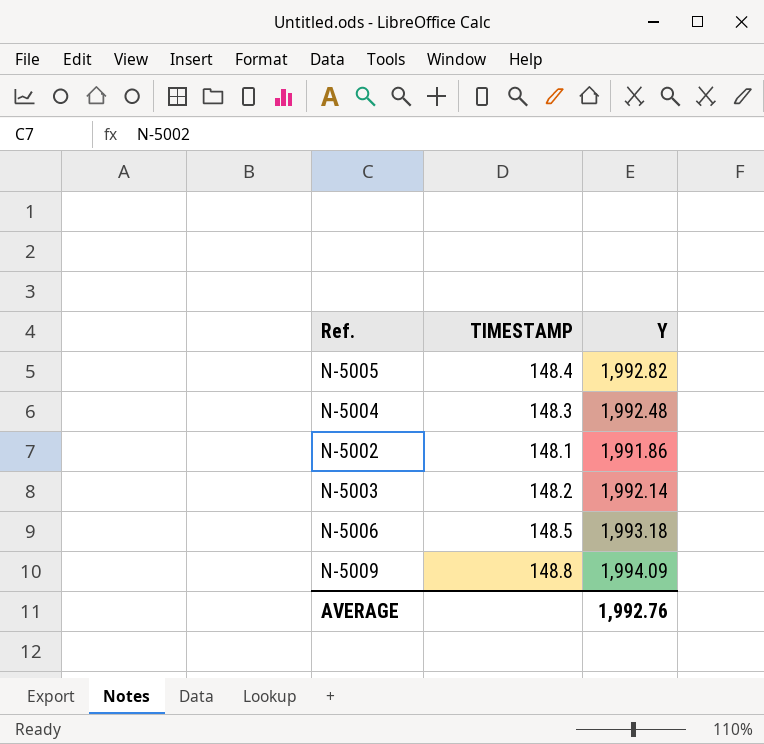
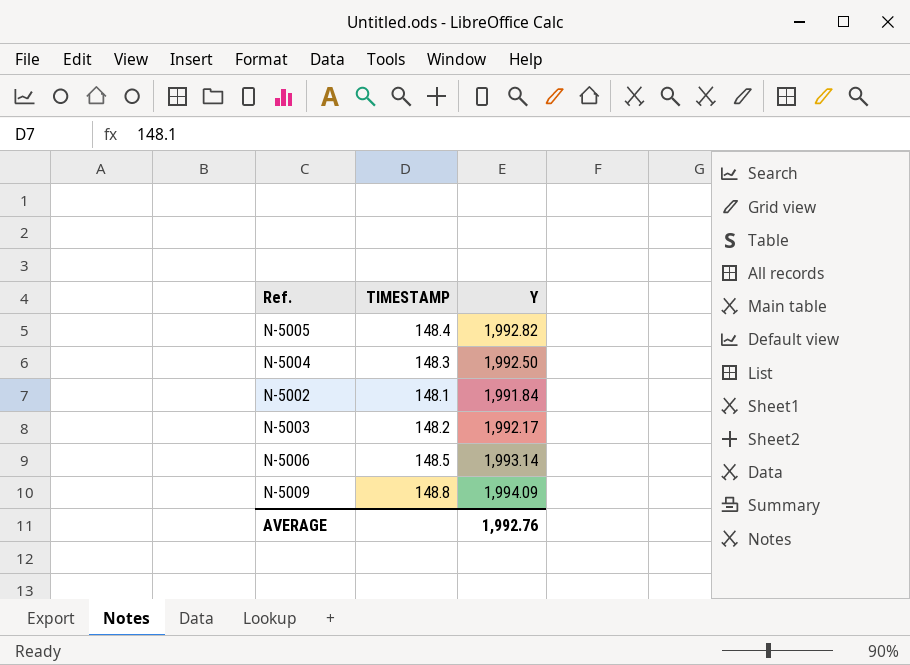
N-5004 | Y: 1,992.48 -> 1,992.50
N-5002 | Y: 1,991.86 -> 1,991.84
N-5003 | Y: 1,992.14 -> 1,992.17
N-5006 | Y: 1,993.18 -> 1,993.14

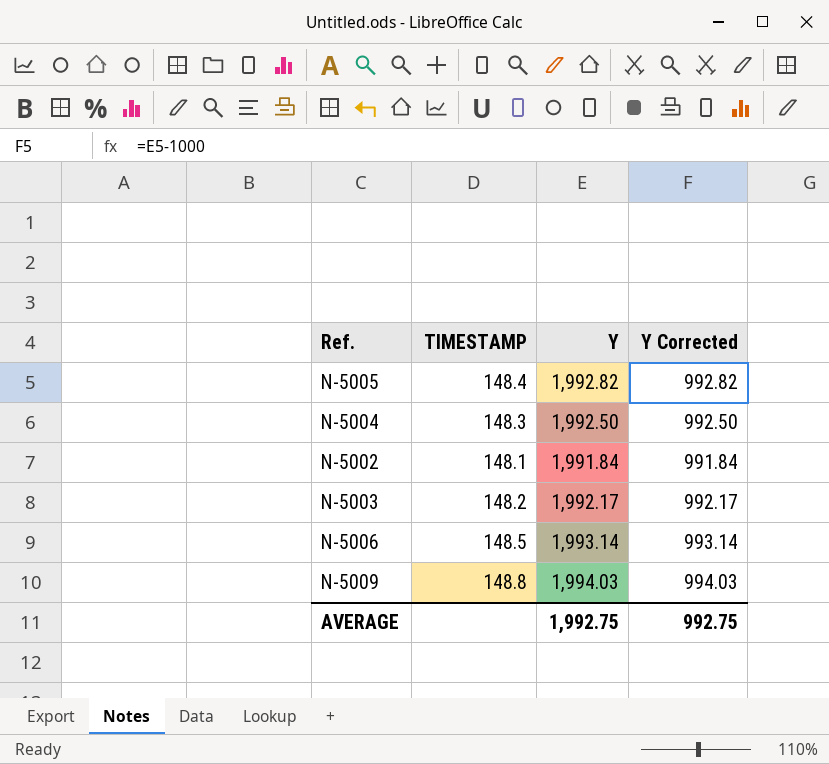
column Y Corrected | formula: none -> [Y] - 1000
N-5009 | Y: 1,994.09 -> 1,994.03
AVERAGE | Y: 1,992.76 -> 1,992.75

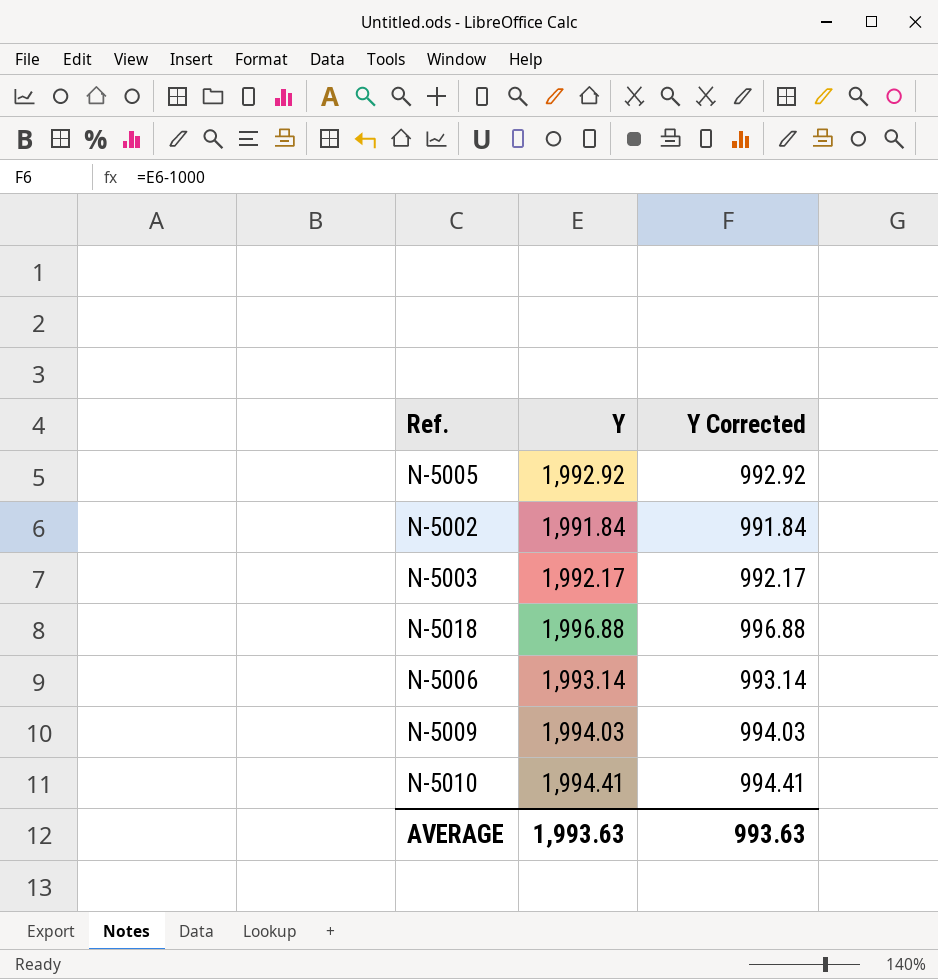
column TIMESTAMP | position: 2 -> none
row N-5004: 148.3 | 1,992.50 | 992.50 -> none
N-5005 | Y: 1,992.82 -> 1,992.92
N-5005 | Y Corrected: 992.82 -> 992.92
row N-5018: none -> 1,996.88 | 996.88
row N-5010: none -> 1,994.41 | 994.41
AVERAGE | Y: 1,992.75 -> 1,993.63
AVERAGE | Y Corrected: 992.75 -> 993.63

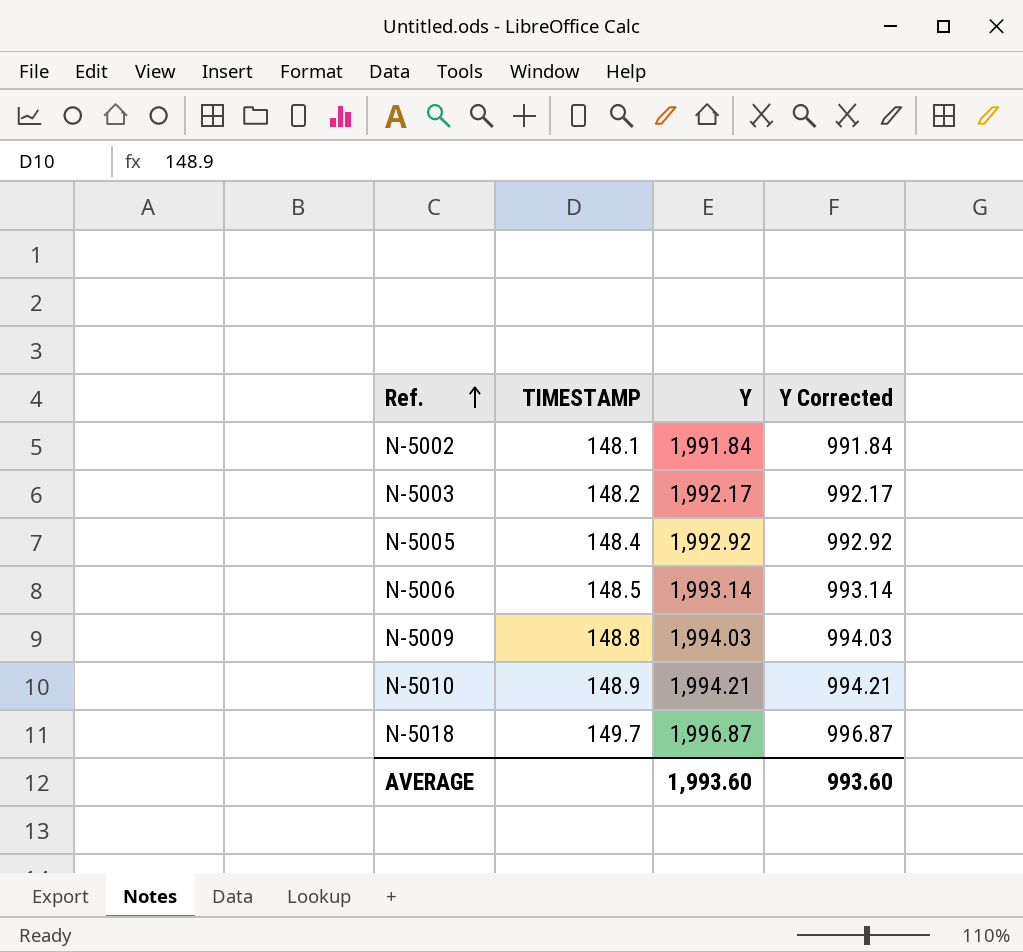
row order: none -> Ref. ascending
column TIMESTAMP | position: none -> 2
N-5010 | Y: 1,994.41 -> 1,994.21
N-5010 | Y Corrected: 994.41 -> 994.21
N-5018 | Y: 1,996.88 -> 1,996.87
N-5018 | Y Corrected: 996.88 -> 996.87
AVERAGE | Y: 1,993.63 -> 1,993.60
AVERAGE | Y Corrected: 993.63 -> 993.60

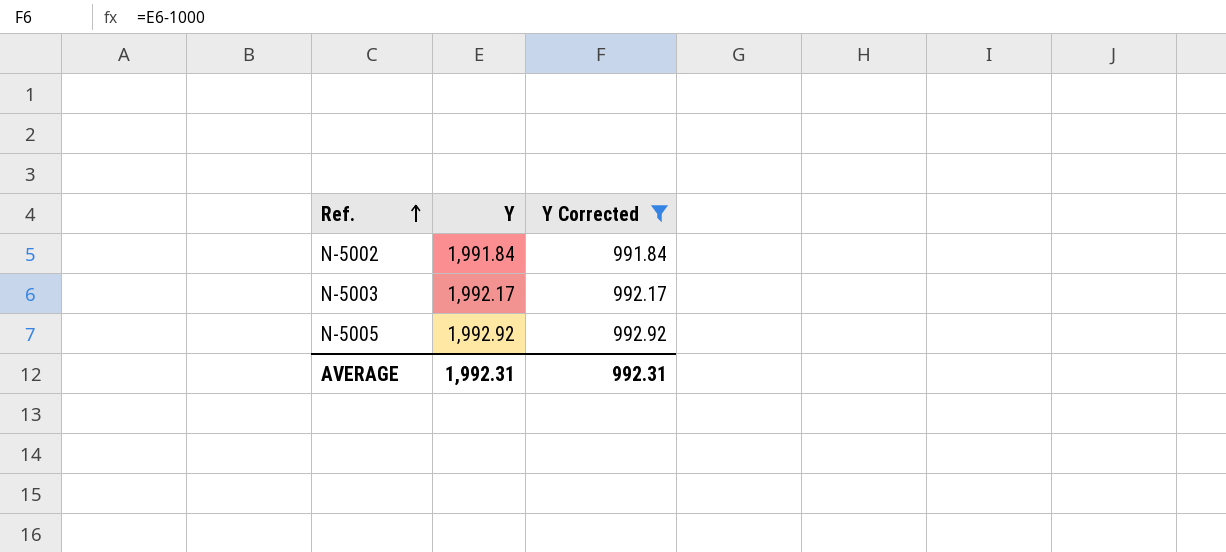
filter: none -> Y Corrected <= 992.92
column TIMESTAMP | position: 2 -> none
AVERAGE | Y: 1,993.60 -> 1,992.31
AVERAGE | Y Corrected: 993.60 -> 992.31

